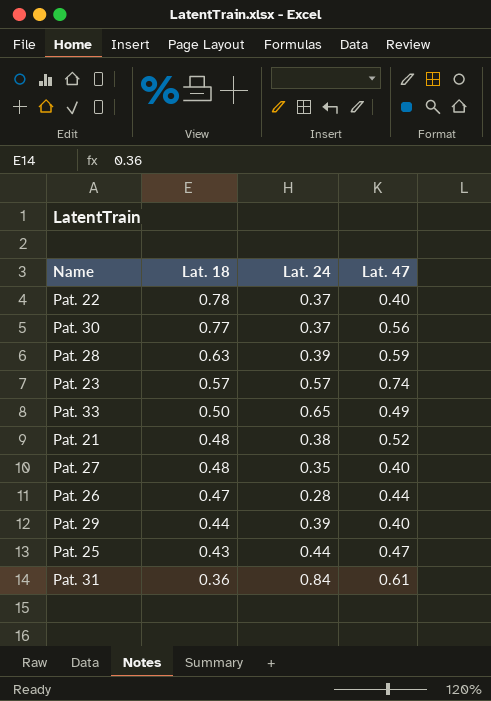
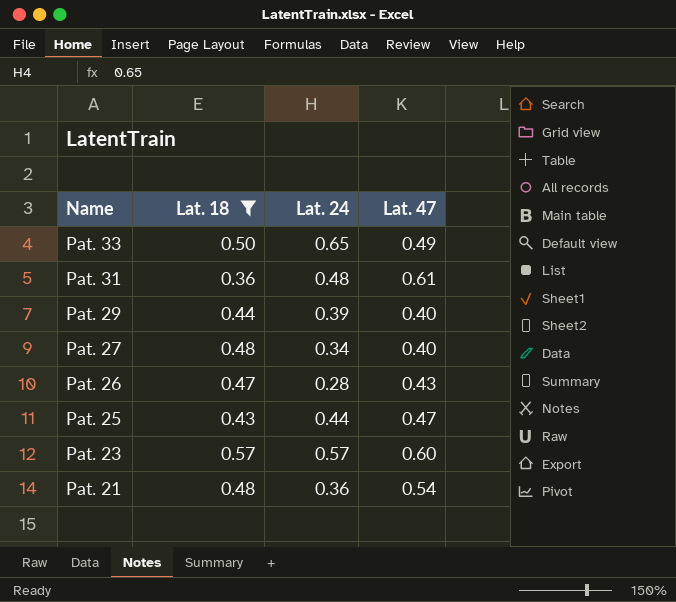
filter: none -> Lat. 18 <= 0.57
row order: Lat. 18 descending -> Name descending
Pat. 31 | Lat. 24: 0.84 -> 0.48
Pat. 27 | Lat. 24: 0.35 -> 0.34
Pat. 26 | Lat. 47: 0.44 -> 0.43
Pat. 23 | Lat. 47: 0.74 -> 0.60
Pat. 21 | Lat. 24: 0.38 -> 0.36
Pat. 21 | Lat. 47: 0.52 -> 0.54

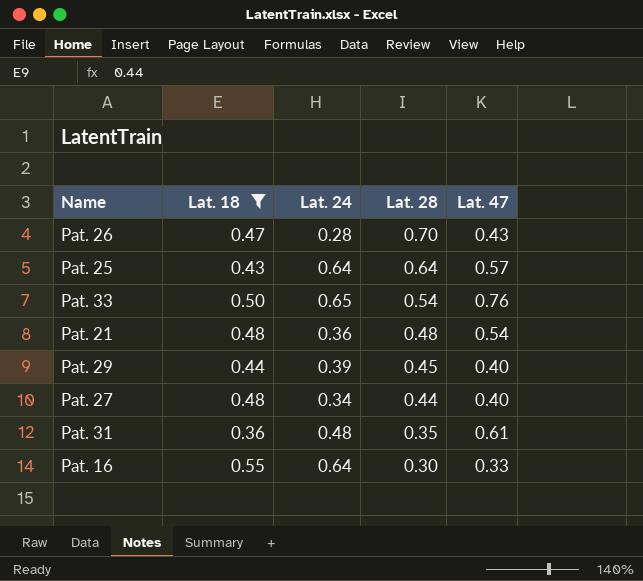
row order: Name descending -> Lat. 28 descending
column Lat. 28 | position: none -> 4
row Pat. 23: 0.57 | 0.57 | 0.60 -> none
Pat. 25 | Lat. 24: 0.44 -> 0.64
Pat. 25 | Lat. 47: 0.47 -> 0.57
Pat. 33 | Lat. 47: 0.49 -> 0.76
row Pat. 16: none -> 0.55 | 0.64 | 0.30 | 0.33

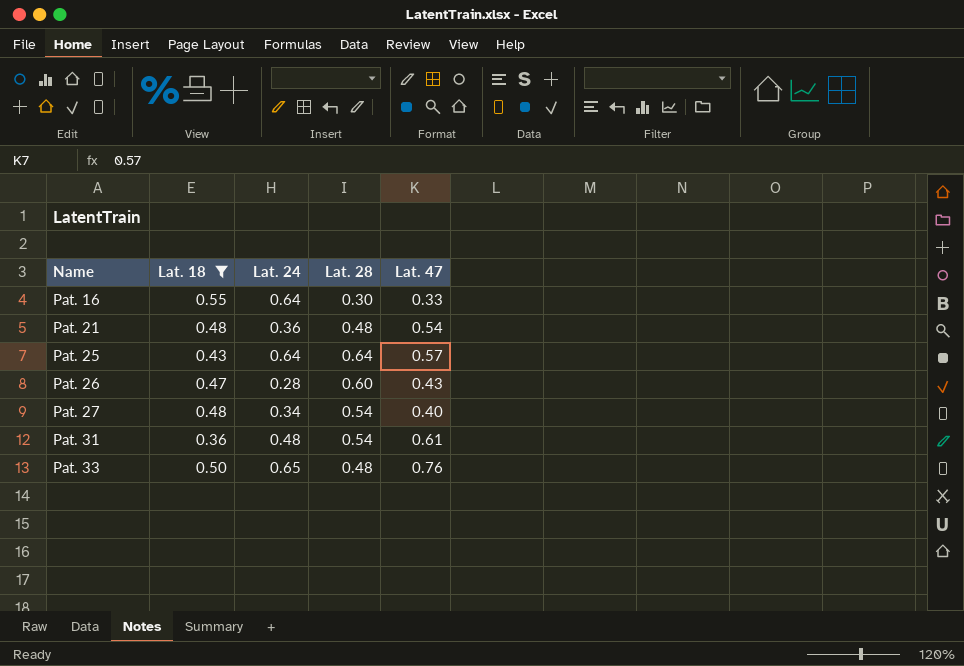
row order: Lat. 28 descending -> Name ascending
row Pat. 29: 0.44 | 0.39 | 0.45 | 0.40 -> none
Pat. 26 | Lat. 28: 0.70 -> 0.60
Pat. 27 | Lat. 28: 0.44 -> 0.54
Pat. 31 | Lat. 28: 0.35 -> 0.54
Pat. 33 | Lat. 28: 0.54 -> 0.48

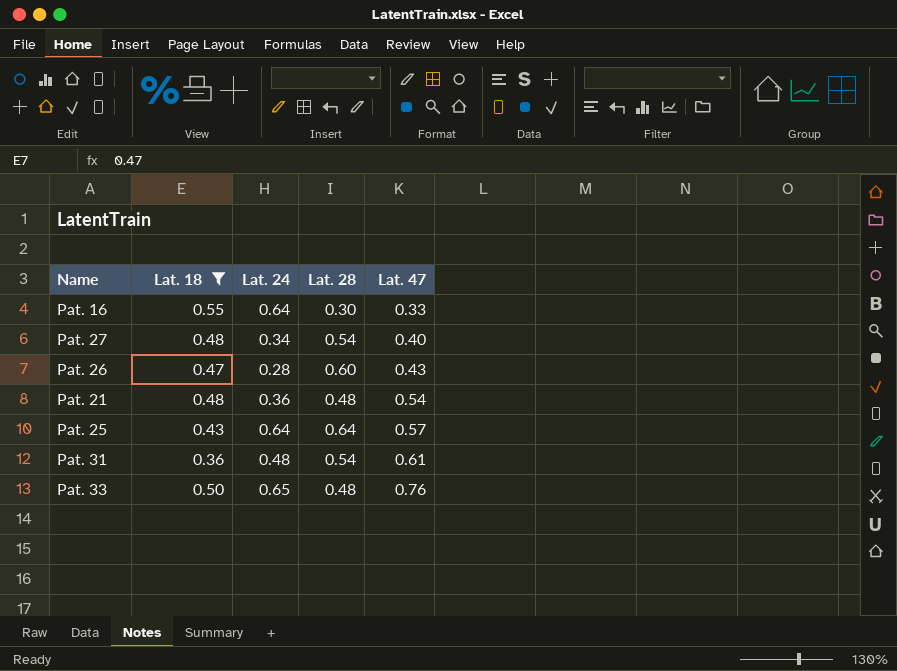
row order: Name ascending -> Lat. 47 ascending

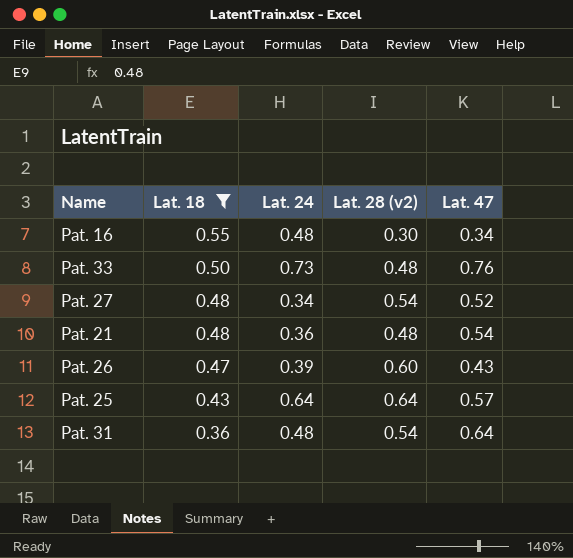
row order: Lat. 47 ascending -> Lat. 18 descending
column name: Lat. 28 -> Lat. 28 (v2)
Pat. 16 | Lat. 24: 0.64 -> 0.48
Pat. 16 | Lat. 47: 0.33 -> 0.34
Pat. 33 | Lat. 24: 0.65 -> 0.73
Pat. 27 | Lat. 47: 0.40 -> 0.52
Pat. 26 | Lat. 24: 0.28 -> 0.39
Pat. 31 | Lat. 47: 0.61 -> 0.64

